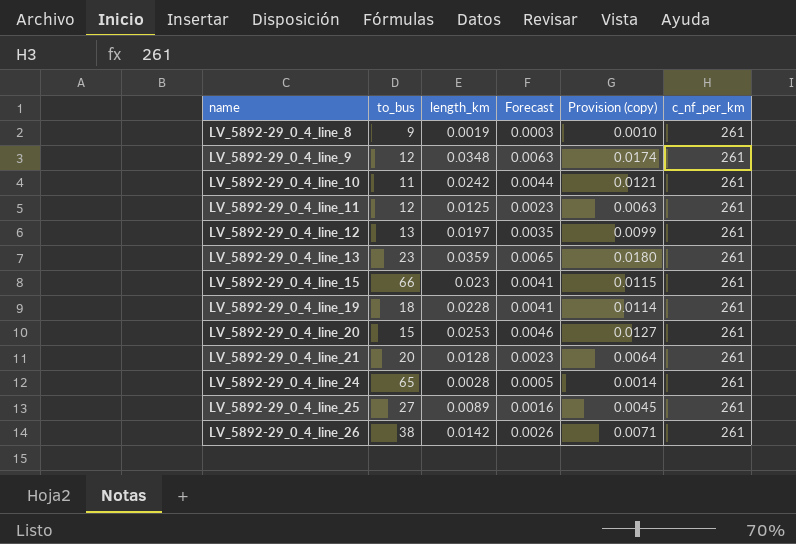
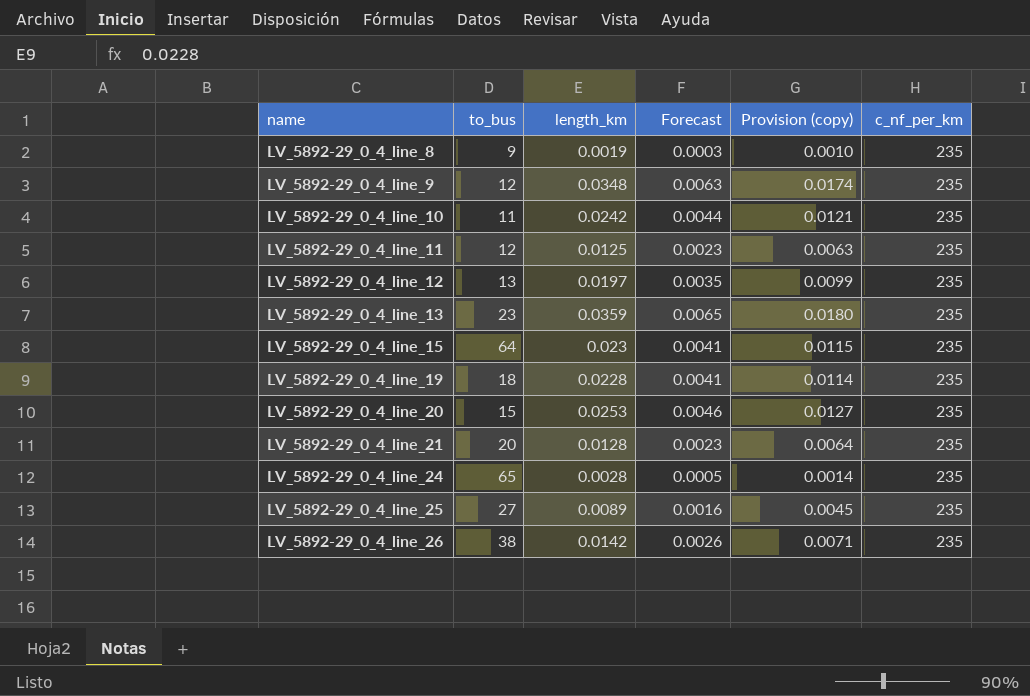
LV_5892-29_0_4_line_8 | c_nf_per_km: 261 -> 235
LV_5892-29_0_4_line_9 | c_nf_per_km: 261 -> 235
LV_5892-29_0_4_line_10 | c_nf_per_km: 261 -> 235
LV_5892-29_0_4_line_11 | c_nf_per_km: 261 -> 235
LV_5892-29_0_4_line_12 | c_nf_per_km: 261 -> 235
LV_5892-29_0_4_line_13 | c_nf_per_km: 261 -> 235
LV_5892-29_0_4_line_15 | to_bus: 66 -> 64
LV_5892-29_0_4_line_15 | c_nf_per_km: 261 -> 235
LV_5892-29_0_4_line_19 | c_nf_per_km: 261 -> 235
LV_5892-29_0_4_line_20 | c_nf_per_km: 261 -> 235
LV_5892-29_0_4_line_21 | c_nf_per_km: 261 -> 235
LV_5892-29_0_4_line_24 | c_nf_per_km: 261 -> 235
LV_5892-29_0_4_line_25 | c_nf_per_km: 261 -> 235
LV_5892-29_0_4_line_26 | c_nf_per_km: 261 -> 235

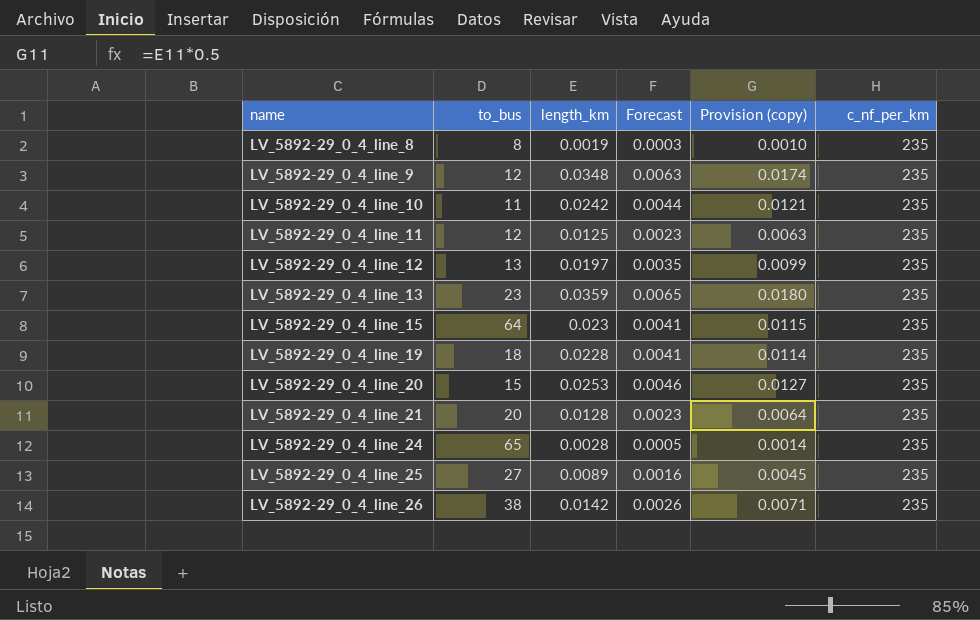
LV_5892-29_0_4_line_8 | to_bus: 9 -> 8

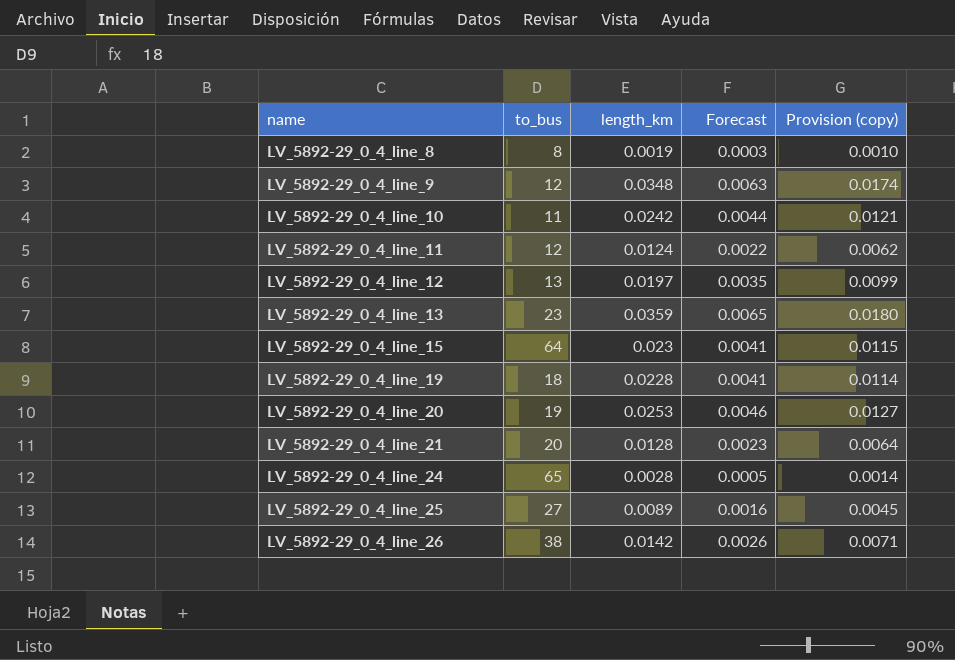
column c_nf_per_km | position: 6 -> none
LV_5892-29_0_4_line_11 | length_km: 0.0125 -> 0.0124
LV_5892-29_0_4_line_11 | Forecast: 0.0023 -> 0.0022
LV_5892-29_0_4_line_11 | Provision (copy): 0.0063 -> 0.0062
LV_5892-29_0_4_line_20 | to_bus: 15 -> 19

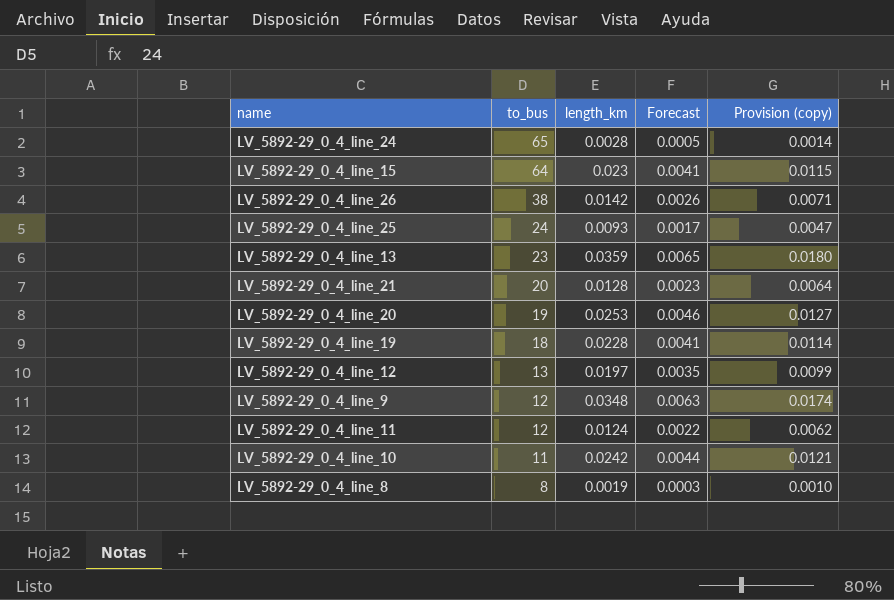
row order: name ascending -> to_bus descending
LV_5892-29_0_4_line_25 | to_bus: 27 -> 24
LV_5892-29_0_4_line_25 | length_km: 0.0089 -> 0.0093
LV_5892-29_0_4_line_25 | Forecast: 0.0016 -> 0.0017
LV_5892-29_0_4_line_25 | Provision (copy): 0.0045 -> 0.0047

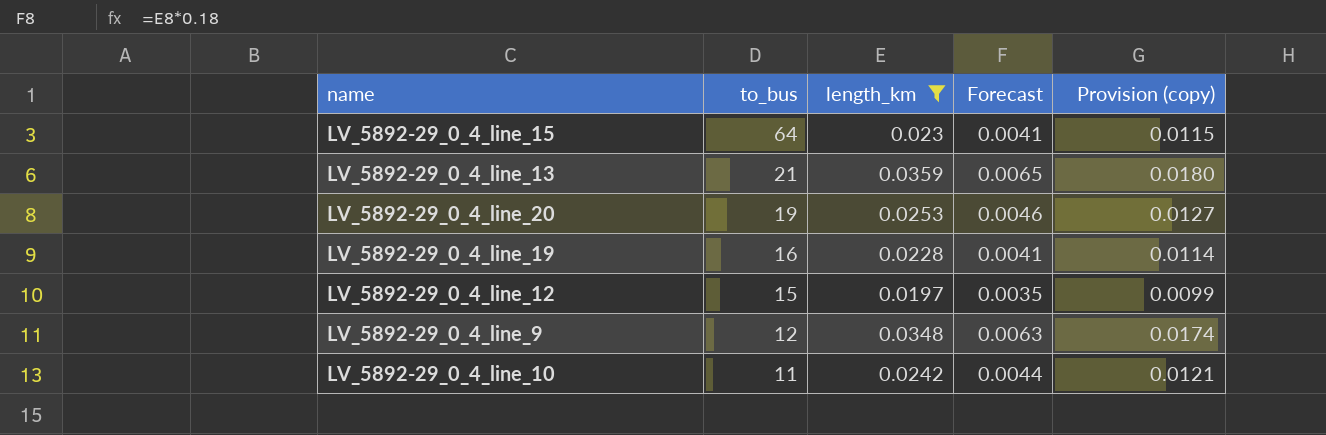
filter: none -> length_km >= 0.0197
LV_5892-29_0_4_line_13 | to_bus: 23 -> 21
LV_5892-29_0_4_line_19 | to_bus: 18 -> 16
LV_5892-29_0_4_line_12 | to_bus: 13 -> 15

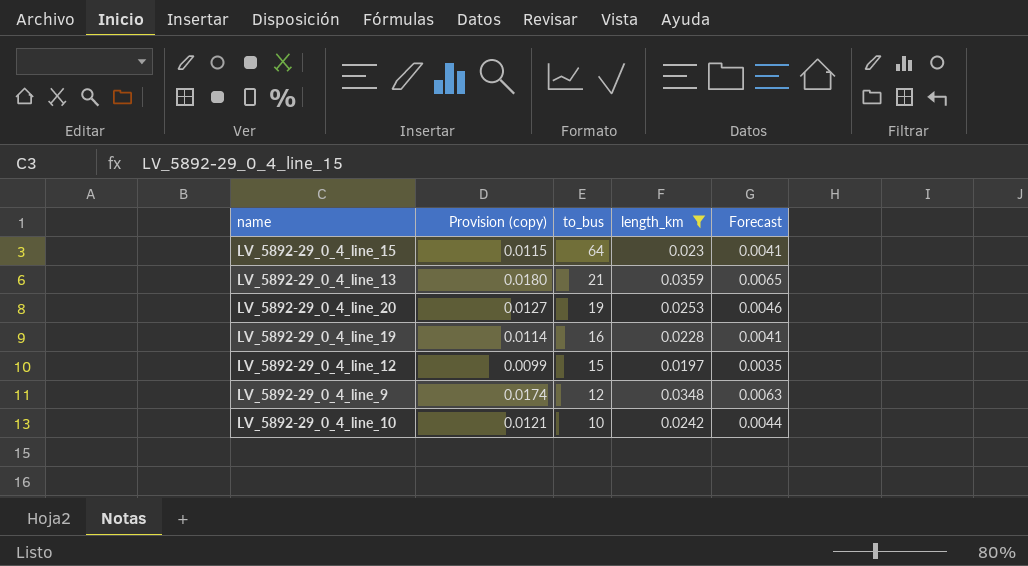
column Provision (copy) | position: 5 -> 2
LV_5892-29_0_4_line_10 | to_bus: 11 -> 10

